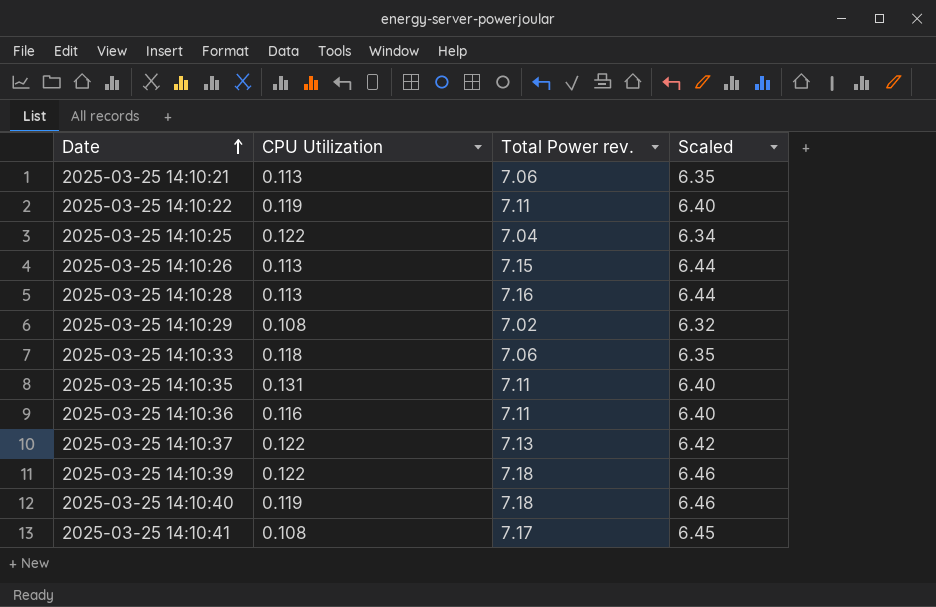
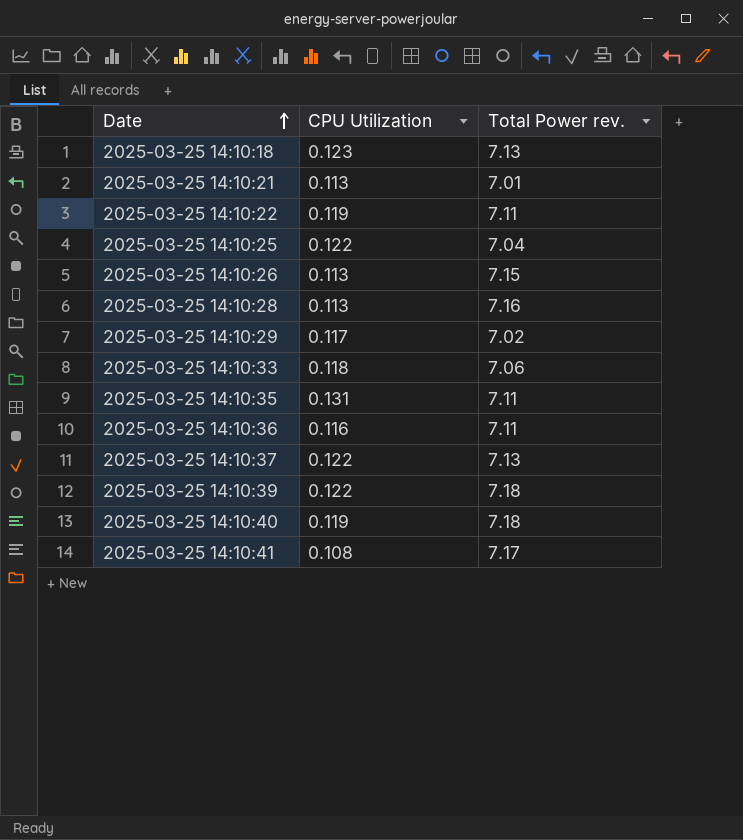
column Scaled | formula: [Total Power rev.] * 0.9 -> none
row 2025-03-25 14:10:18: none -> 0.123 | 7.13
2025-03-25 14:10:21 | Total Power rev.: 7.06 -> 7.01
2025-03-25 14:10:29 | CPU Utilization: 0.108 -> 0.117

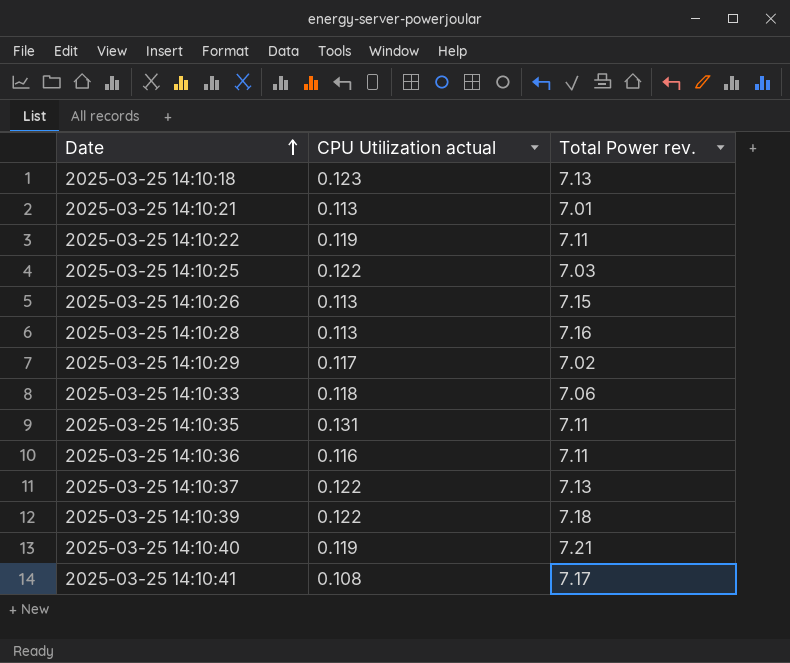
column name: CPU Utilization -> CPU Utilization actual
2025-03-25 14:10:25 | Total Power rev.: 7.04 -> 7.03
2025-03-25 14:10:40 | Total Power rev.: 7.18 -> 7.21

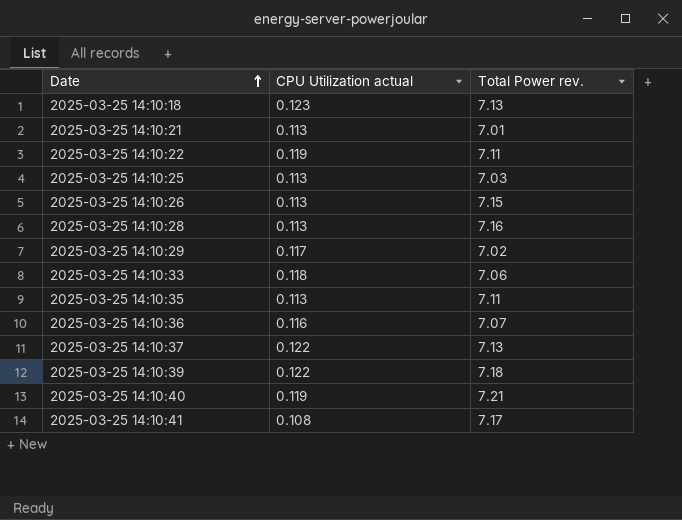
2025-03-25 14:10:25 | CPU Utilization actual: 0.122 -> 0.113
2025-03-25 14:10:35 | CPU Utilization actual: 0.131 -> 0.113
2025-03-25 14:10:36 | Total Power rev.: 7.11 -> 7.07

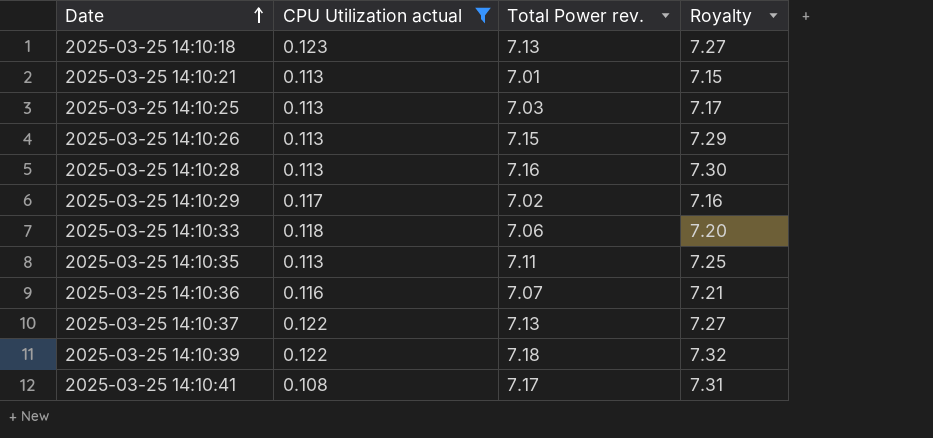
filter: none -> CPU Utilization actual != 0.119
column Royalty | formula: none -> [Total Power rev.] * 1.02

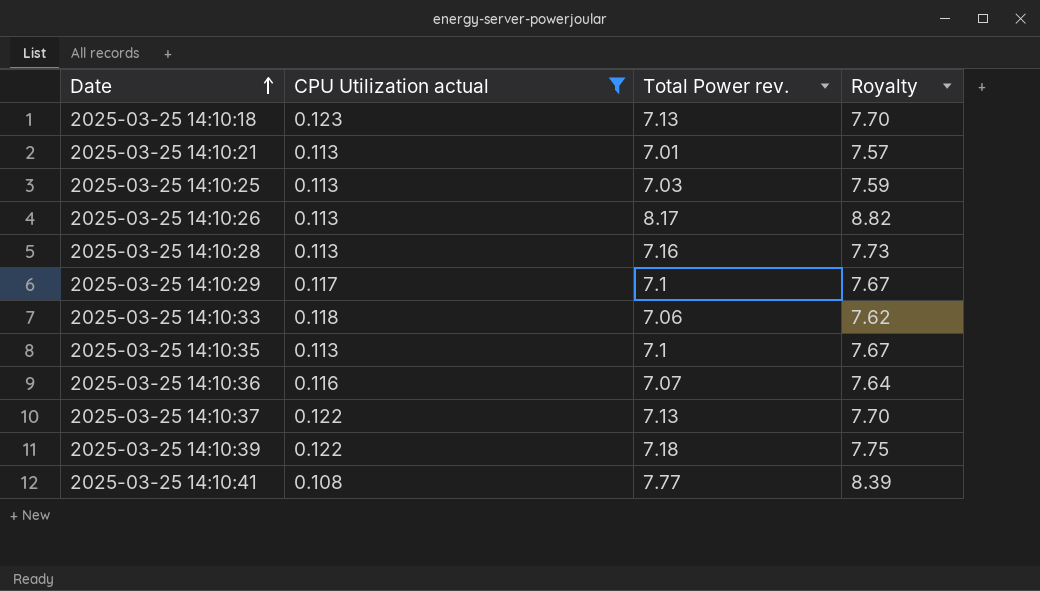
column Royalty | formula: [Total Power rev.] * 1.02 -> [Total Power rev.] * 1.08
2025-03-25 14:10:26 | Total Power rev.: 7.15 -> 8.17
2025-03-25 14:10:29 | Total Power rev.: 7.02 -> 7.1
2025-03-25 14:10:35 | Total Power rev.: 7.11 -> 7.1
2025-03-25 14:10:41 | Total Power rev.: 7.17 -> 7.77

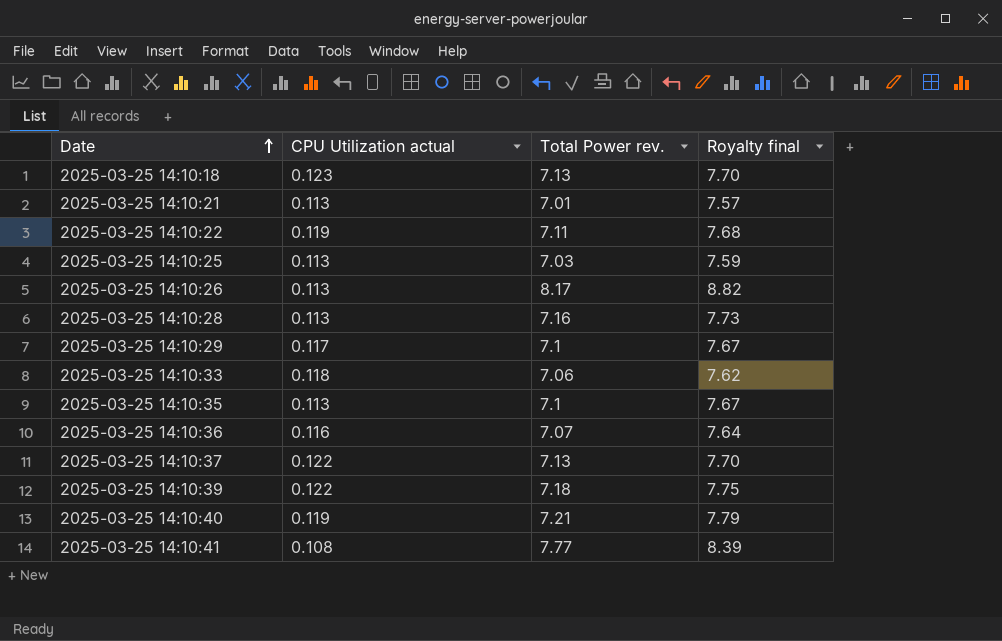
filter: CPU Utilization actual != 0.119 -> none
column name: Royalty -> Royalty final

